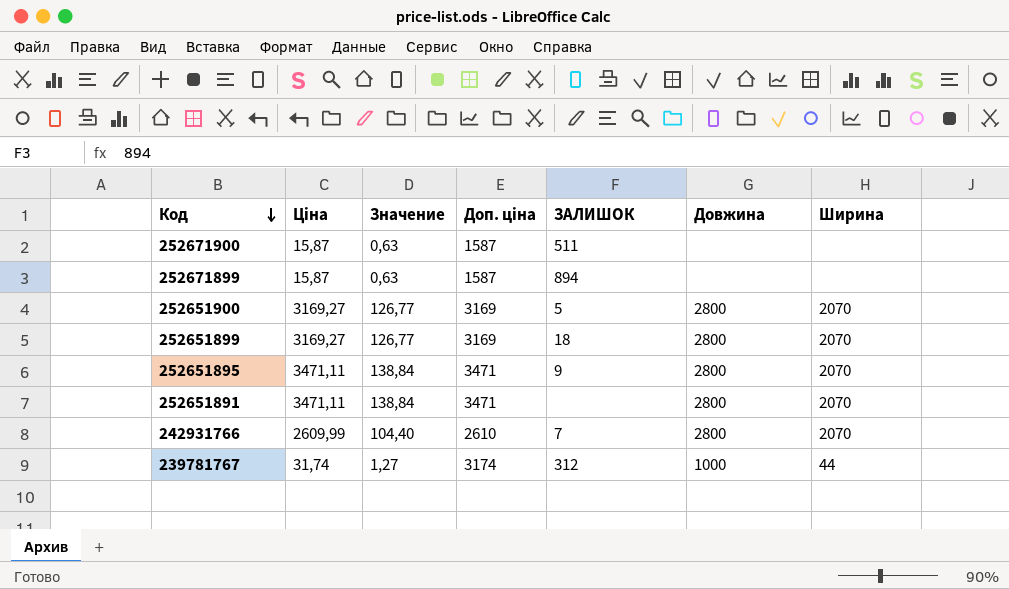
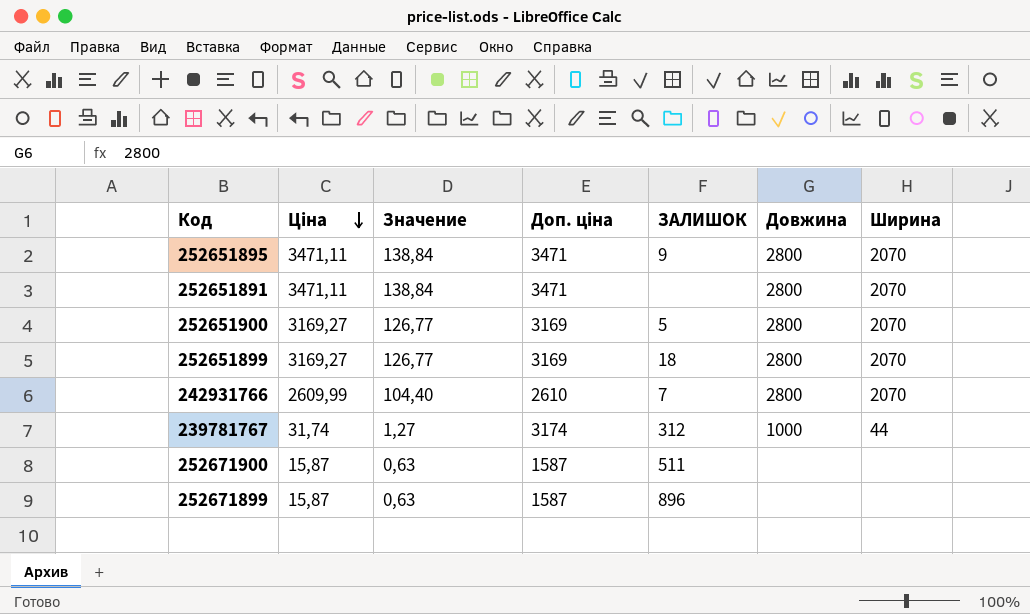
row order: Код descending -> Ціна descending
252671899 | ЗАЛИШОК: 894 -> 896

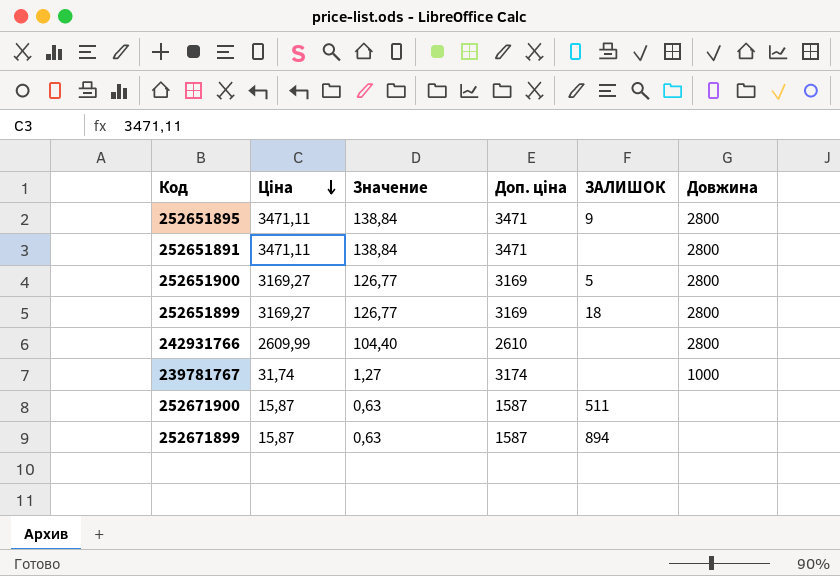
column Ширина | position: 7 -> none
242931766 | ЗАЛИШОК: 7 -> none
239781767 | ЗАЛИШОК: 312 -> none
252671899 | ЗАЛИШОК: 896 -> 894

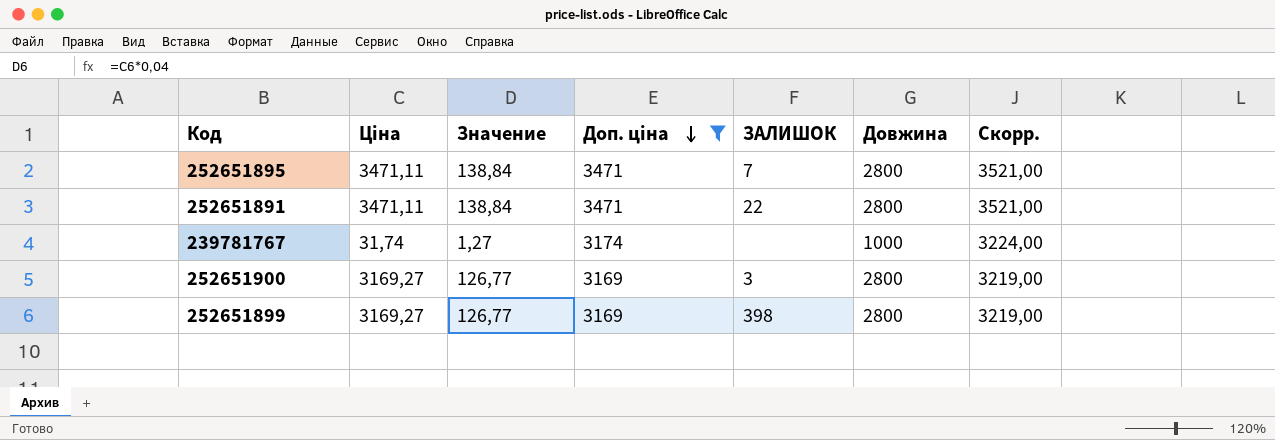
filter: none -> Доп. ціна >= 3169
row order: Ціна descending -> Доп. ціна descending
column Скорр. | formula: none -> [Доп. ціна] + 50
252651895 | ЗАЛИШОК: 9 -> 7
252651891 | ЗАЛИШОК: none -> 22
252651900 | ЗАЛИШОК: 5 -> 3
252651899 | ЗАЛИШОК: 18 -> 398

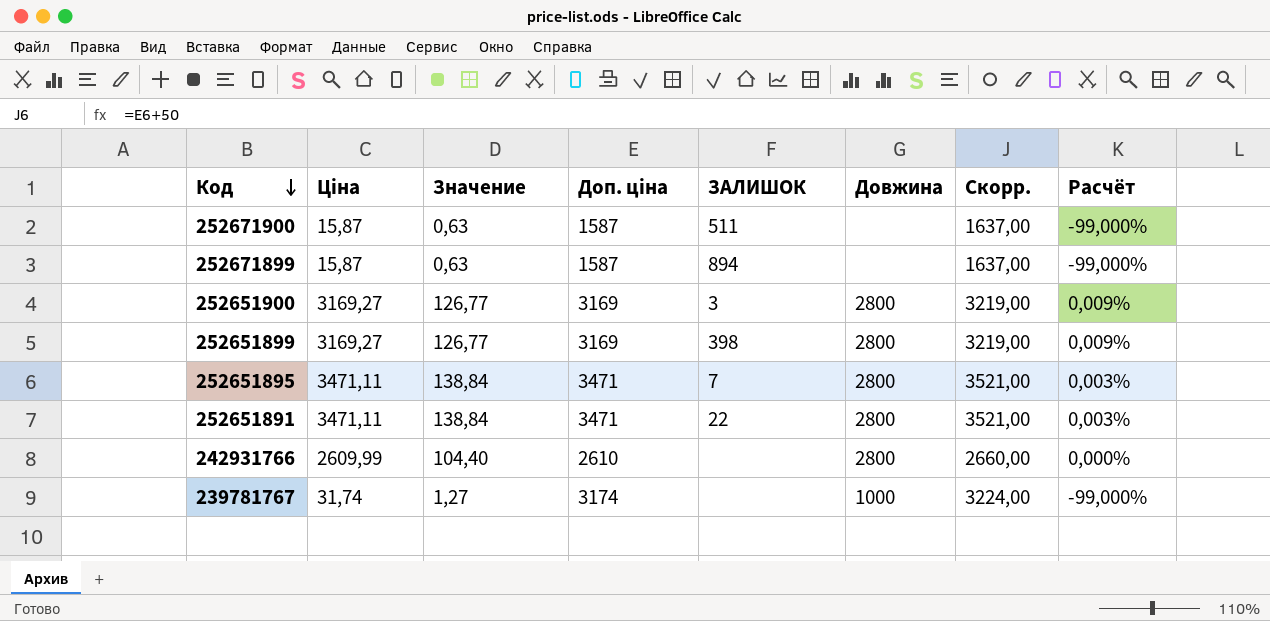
filter: Доп. ціна >= 3169 -> none
row order: Доп. ціна descending -> Код descending
column Расчёт | formula: none -> ([Ціна] - [Доп. ціна]) / [Доп. ціна]

